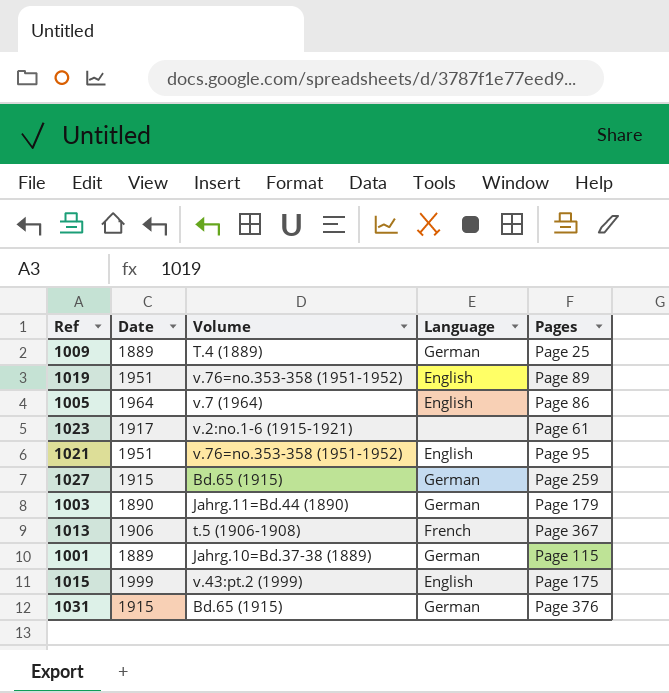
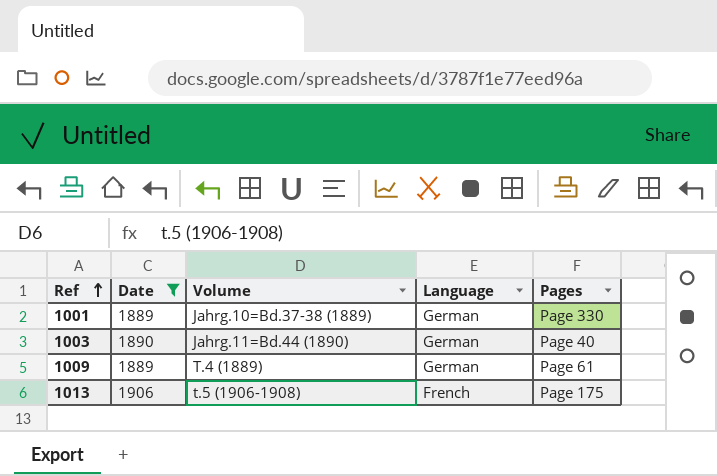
filter: none -> Date <= 1906
row order: none -> Ref ascending
1001 | Pages: Page 115 -> Page 330
1003 | Pages: Page 179 -> Page 40
1009 | Pages: Page 25 -> Page 61
1013 | Pages: Page 367 -> Page 175

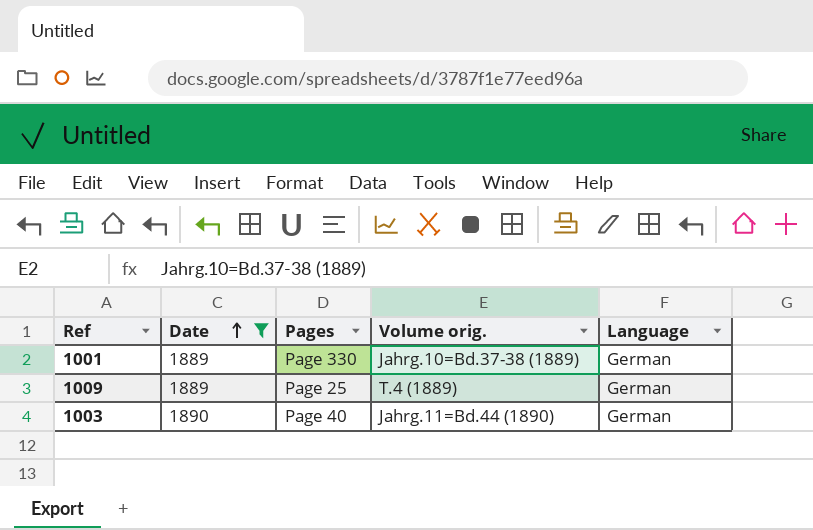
row order: Ref ascending -> Date ascending
column Pages | position: 5 -> 3
column name: Volume -> Volume orig.
row 1013: 1906 | t.5 (1906-1908) | French | Page 175 -> none
1009 | Pages: Page 61 -> Page 25

